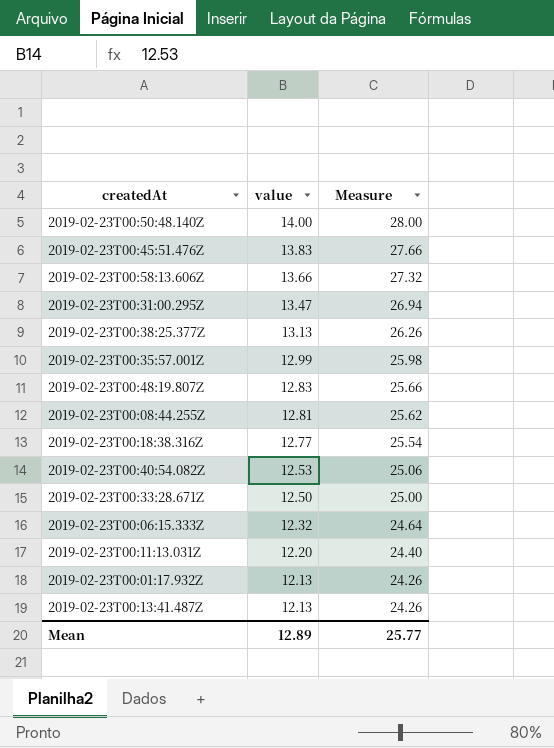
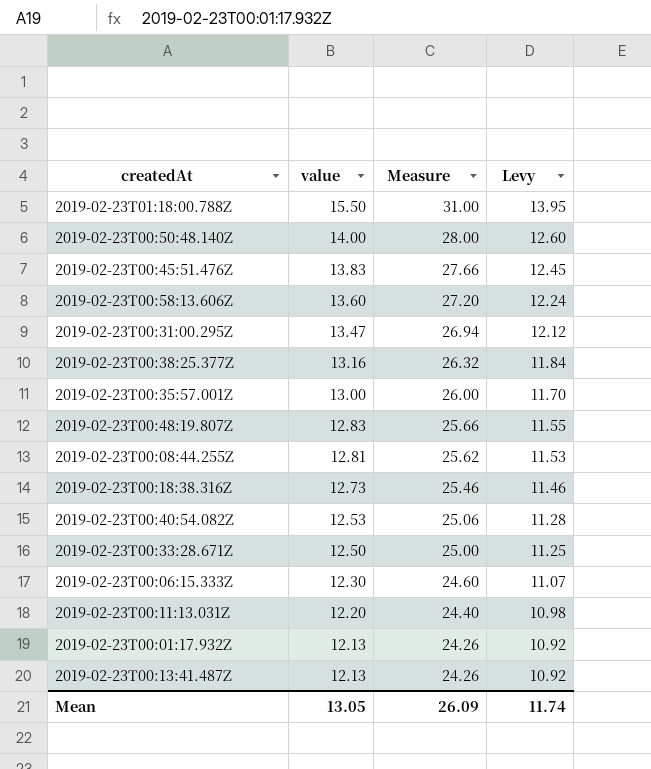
column Levy | formula: none -> [value] * 0.9
row 2019-02-23T01:18:00.788Z: none -> 15.50 | 31.00 | 13.95
2019-02-23T00:58:13.606Z | value: 13.66 -> 13.60
2019-02-23T00:58:13.606Z | Measure: 27.32 -> 27.20
2019-02-23T00:38:25.377Z | value: 13.13 -> 13.16
2019-02-23T00:38:25.377Z | Measure: 26.26 -> 26.32
2019-02-23T00:35:57.001Z | value: 12.99 -> 13.00
2019-02-23T00:35:57.001Z | Measure: 25.98 -> 26.00
2019-02-23T00:18:38.316Z | value: 12.77 -> 12.73
2019-02-23T00:18:38.316Z | Measure: 25.54 -> 25.46
2019-02-23T00:06:15.333Z | value: 12.32 -> 12.30
2019-02-23T00:06:15.333Z | Measure: 24.64 -> 24.60
Mean | value: 12.89 -> 13.05
Mean | Measure: 25.77 -> 26.09

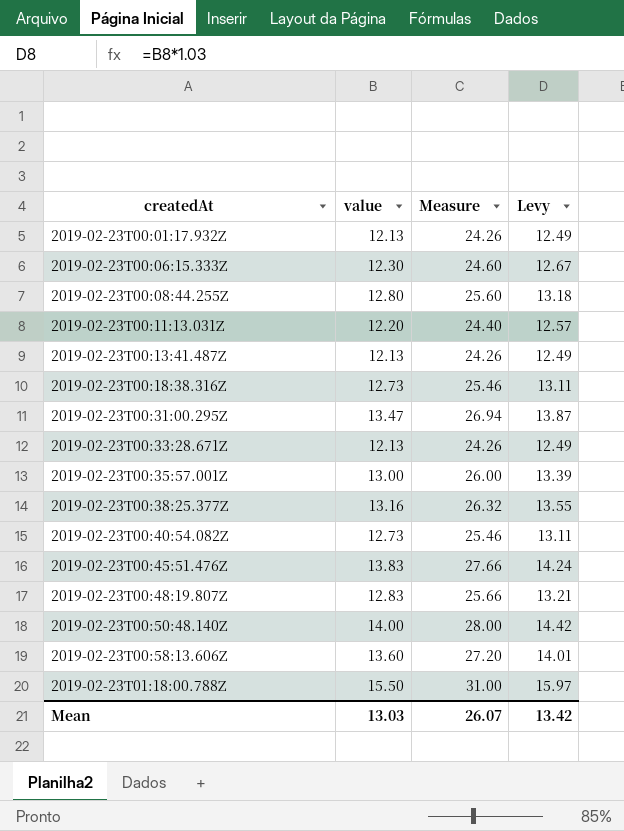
row order: value descending -> createdAt ascending
column Levy | formula: [value] * 0.9 -> [value] * 1.03
2019-02-23T00:08:44.255Z | value: 12.81 -> 12.80
2019-02-23T00:08:44.255Z | Measure: 25.62 -> 25.60
2019-02-23T00:33:28.671Z | value: 12.50 -> 12.13
2019-02-23T00:33:28.671Z | Measure: 25.00 -> 24.26
2019-02-23T00:40:54.082Z | value: 12.53 -> 12.73
2019-02-23T00:40:54.082Z | Measure: 25.06 -> 25.46
Mean | value: 13.05 -> 13.03
Mean | Measure: 26.09 -> 26.07
Mean | Levy: 11.74 -> 13.42

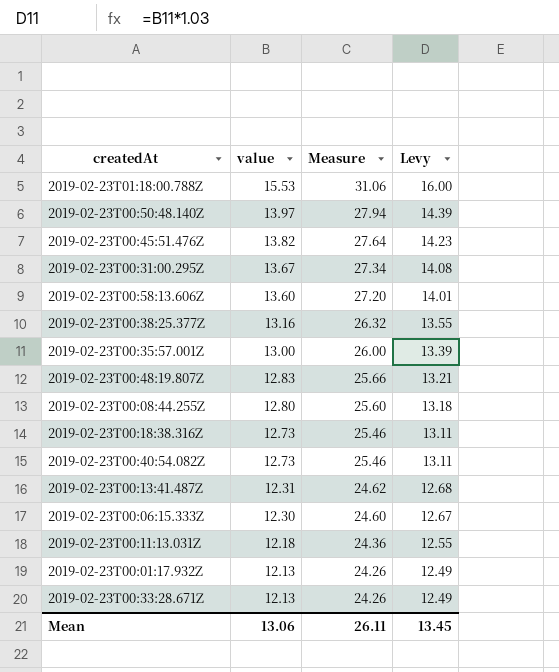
row order: createdAt ascending -> value descending
2019-02-23T01:18:00.788Z | value: 15.50 -> 15.53
2019-02-23T01:18:00.788Z | Measure: 31.00 -> 31.06
2019-02-23T01:18:00.788Z | Levy: 15.97 -> 16.00
2019-02-23T00:50:48.140Z | value: 14.00 -> 13.97
2019-02-23T00:50:48.140Z | Measure: 28.00 -> 27.94
2019-02-23T00:50:48.140Z | Levy: 14.42 -> 14.39
2019-02-23T00:45:51.476Z | value: 13.83 -> 13.82
2019-02-23T00:45:51.476Z | Measure: 27.66 -> 27.64
2019-02-23T00:45:51.476Z | Levy: 14.24 -> 14.23
2019-02-23T00:31:00.295Z | value: 13.47 -> 13.67
2019-02-23T00:31:00.295Z | Measure: 26.94 -> 27.34
2019-02-23T00:31:00.295Z | Levy: 13.87 -> 14.08
2019-02-23T00:13:41.487Z | value: 12.13 -> 12.31
2019-02-23T00:13:41.487Z | Measure: 24.26 -> 24.62
2019-02-23T00:13:41.487Z | Levy: 12.49 -> 12.68
2019-02-23T00:11:13.031Z | value: 12.20 -> 12.18
2019-02-23T00:11:13.031Z | Measure: 24.40 -> 24.36
2019-02-23T00:11:13.031Z | Levy: 12.57 -> 12.55
Mean | value: 13.03 -> 13.06
Mean | Measure: 26.07 -> 26.11
Mean | Levy: 13.42 -> 13.45

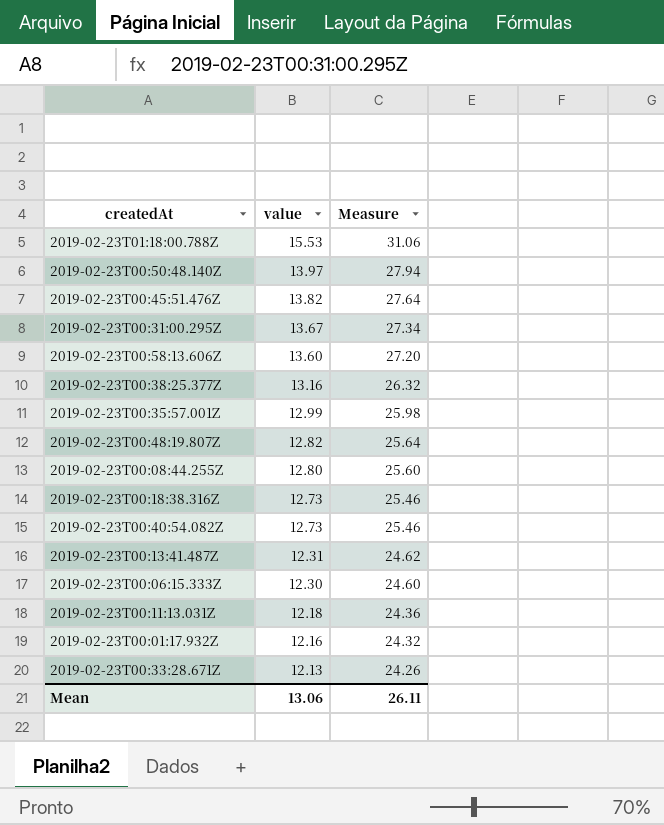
column Levy | formula: [value] * 1.03 -> none
2019-02-23T00:35:57.001Z | value: 13.00 -> 12.99
2019-02-23T00:35:57.001Z | Measure: 26.00 -> 25.98
2019-02-23T00:48:19.807Z | value: 12.83 -> 12.82
2019-02-23T00:48:19.807Z | Measure: 25.66 -> 25.64
2019-02-23T00:01:17.932Z | value: 12.13 -> 12.16
2019-02-23T00:01:17.932Z | Measure: 24.26 -> 24.32

